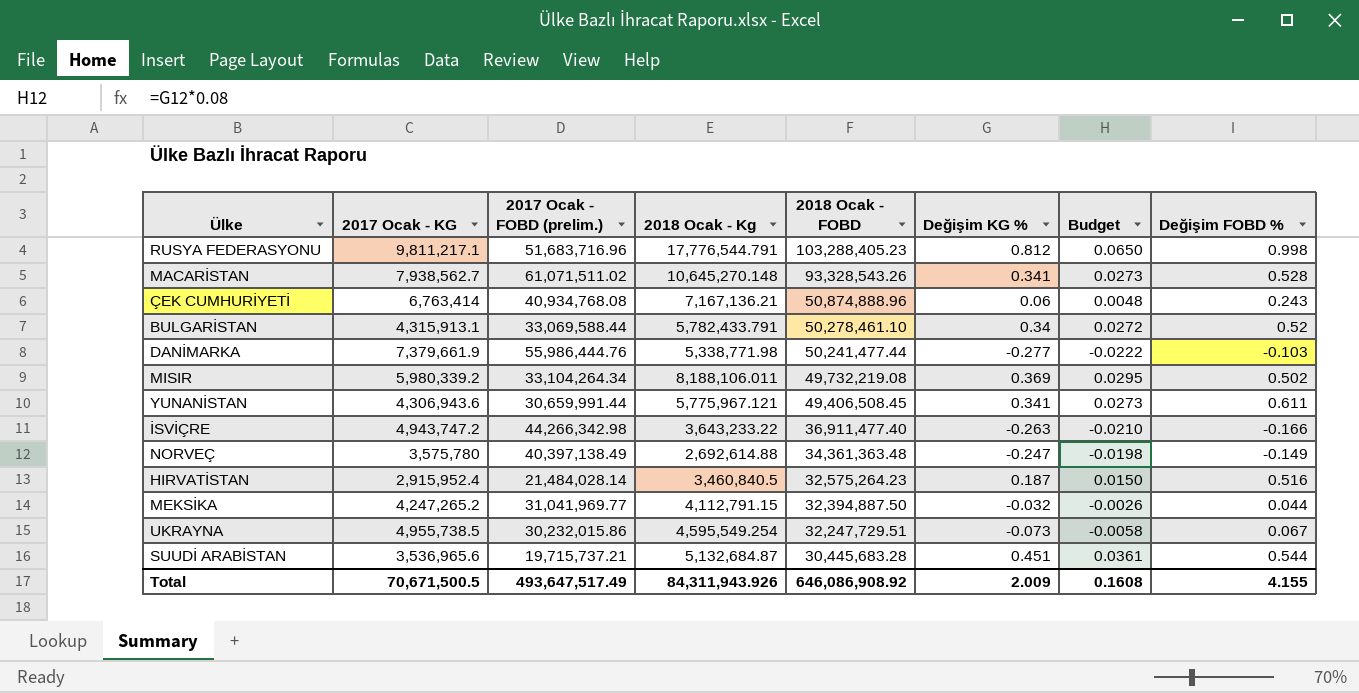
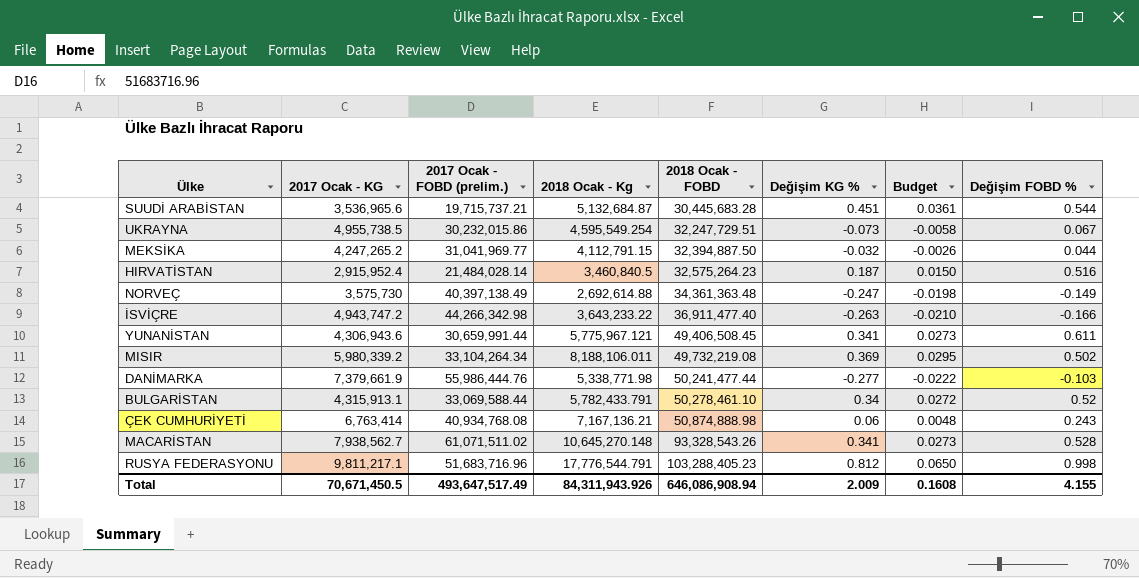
row order: 2018 Ocak - FOBD descending -> 2018 Ocak - FOBD ascending
NORVEÇ | 2017 Ocak - KG: 3,575,780 -> 3,575,730
ÇEK CUMHURİYETİ | 2018 Ocak - FOBD: 50,874,888.96 -> 50,874,888.98
Total | 2017 Ocak - KG: 70,671,500.5 -> 70,671,450.5
Total | 2018 Ocak - FOBD: 646,086,908.92 -> 646,086,908.94

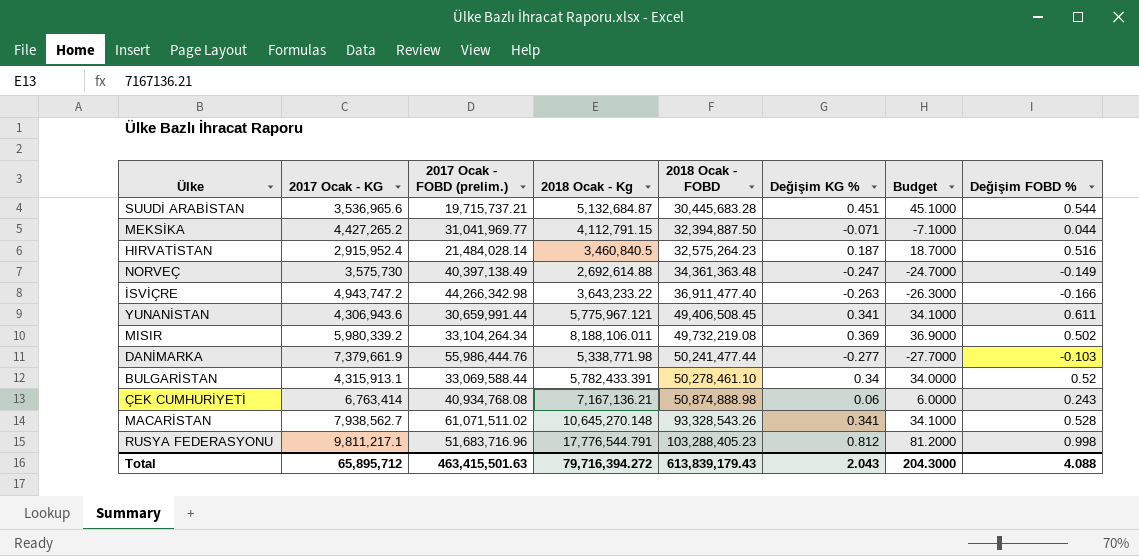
column Budget | formula: [Değişim KG %] * 0.08 -> [Değişim KG %] * 100
row UKRAYNA: 4,955,738.5 | 30,232,015.86 | 4,595,549.254 | 32,247,729.51 | -0.073 | -0.0058 | 0.067 -> none
MEKSİKA | 2017 Ocak - KG: 4,247,265.2 -> 4,427,265.2
MEKSİKA | Değişim KG %: -0.032 -> -0.071
BULGARİSTAN | 2018 Ocak - Kg: 5,782,433.791 -> 5,782,433.391
Total | 2017 Ocak - KG: 70,671,450.5 -> 65,895,712
Total | 2017 Ocak - FOBD (prelim.): 493,647,517.49 -> 463,415,501.63
Total | 2018 Ocak - Kg: 84,311,943.926 -> 79,716,394.272
Total | 2018 Ocak - FOBD: 646,086,908.94 -> 613,839,179.43
Total | Değişim KG %: 2.009 -> 2.043
Total | Budget: 0.1608 -> 204.3000
Total | Değişim FOBD %: 4.155 -> 4.088

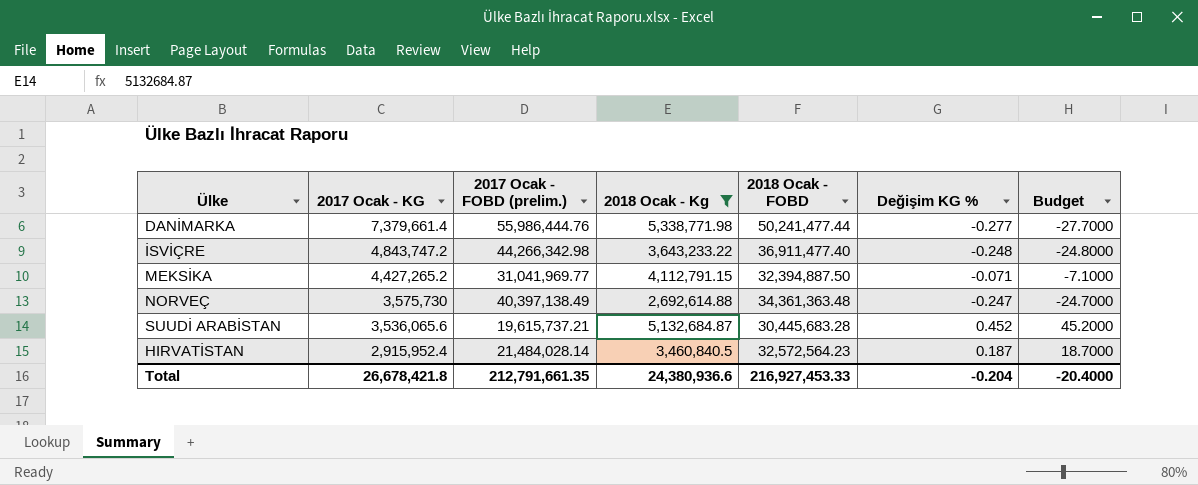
filter: none -> 2018 Ocak - Kg <= 5,338,771.98
row order: 2018 Ocak - FOBD ascending -> 2017 Ocak - KG descending
column Değişim FOBD % | formula: ([2018 Ocak - FOBD] - [2017 Ocak - FOBD (prelim.)]) / [2017 Ocak - FOBD (prelim.)] -> none
DANİMARKA | 2017 Ocak - KG: 7,379,661.9 -> 7,379,661.4
İSVİÇRE | 2017 Ocak - KG: 4,943,747.2 -> 4,843,747.2
İSVİÇRE | Değişim KG %: -0.263 -> -0.248
İSVİÇRE | Budget: -26.3000 -> -24.8000
SUUDİ ARABİSTAN | 2017 Ocak - KG: 3,536,965.6 -> 3,536,065.6
SUUDİ ARABİSTAN | 2017 Ocak - FOBD (prelim.): 19,715,737.21 -> 19,615,737.21
SUUDİ ARABİSTAN | Değişim KG %: 0.451 -> 0.452
SUUDİ ARABİSTAN | Budget: 45.1000 -> 45.2000
HIRVATİSTAN | 2018 Ocak - FOBD: 32,575,264.23 -> 32,572,564.23
Total | 2017 Ocak - KG: 65,895,712 -> 26,678,421.8
Total | 2017 Ocak - FOBD (prelim.): 463,415,501.63 -> 212,791,661.35
Total | 2018 Ocak - Kg: 79,716,394.272 -> 24,380,936.6
Total | 2018 Ocak - FOBD: 613,839,179.43 -> 216,927,453.33
Total | Değişim KG %: 2.043 -> -0.204
Total | Budget: 204.3000 -> -20.4000

